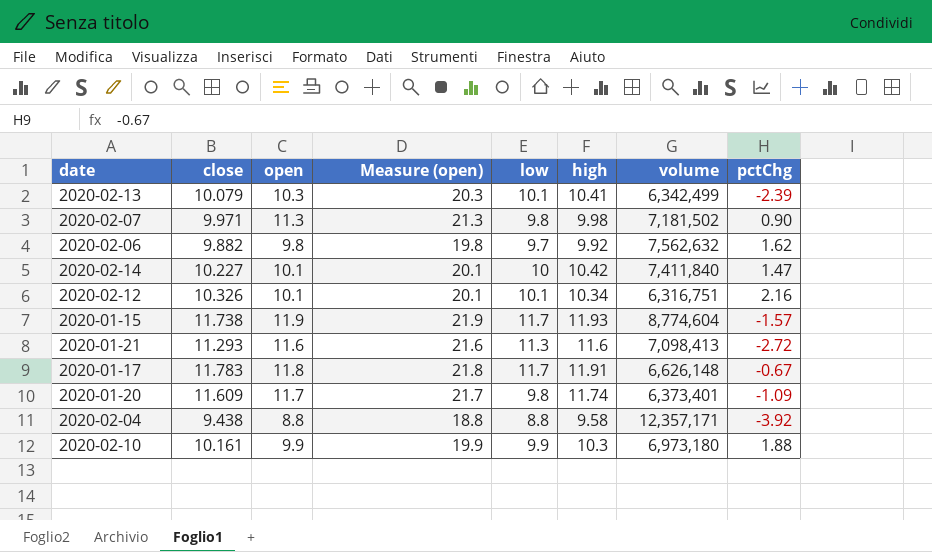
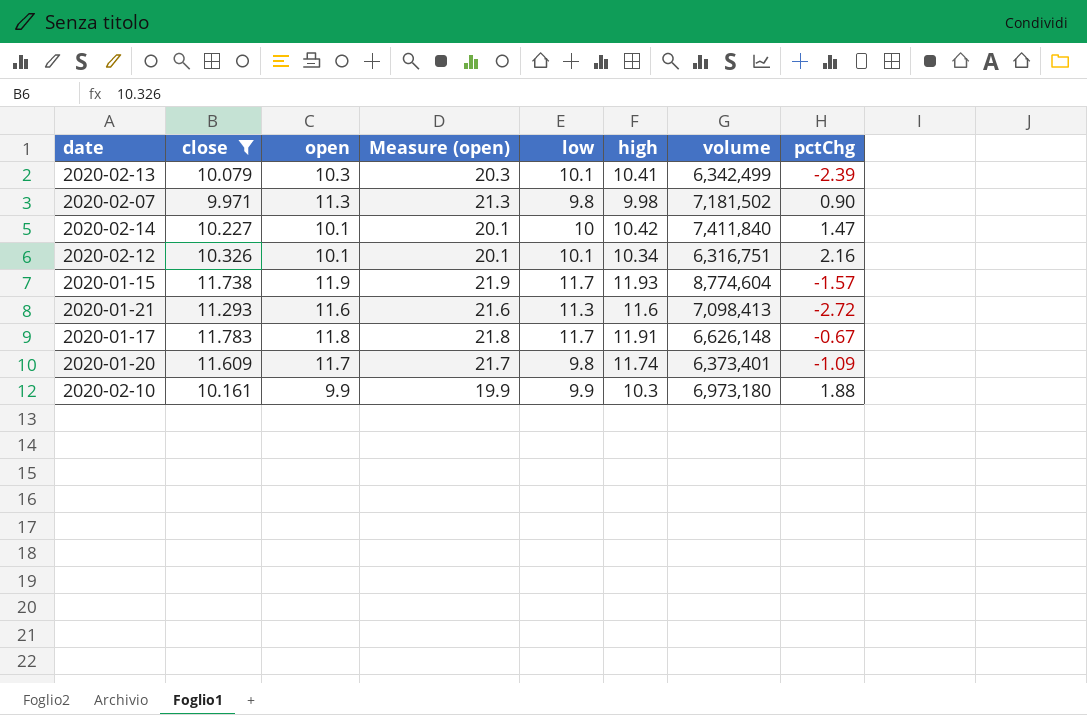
filter: none -> close >= 9.971

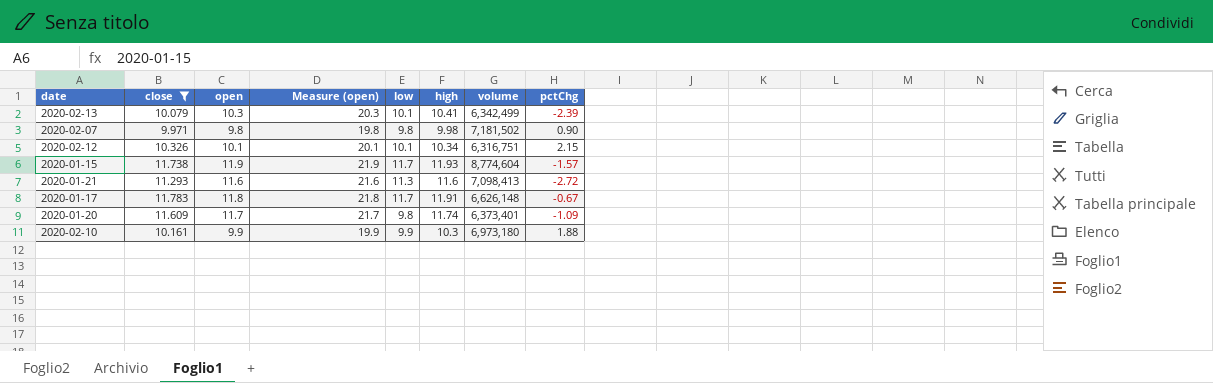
row 2020-02-14: 10.227 | 10.1 | 20.1 | 10 | 10.42 | 7,411,840 | 1.47 -> none
2020-02-07 | open: 11.3 -> 9.8
2020-02-07 | Measure (open): 21.3 -> 19.8
2020-02-12 | pctChg: 2.16 -> 2.15

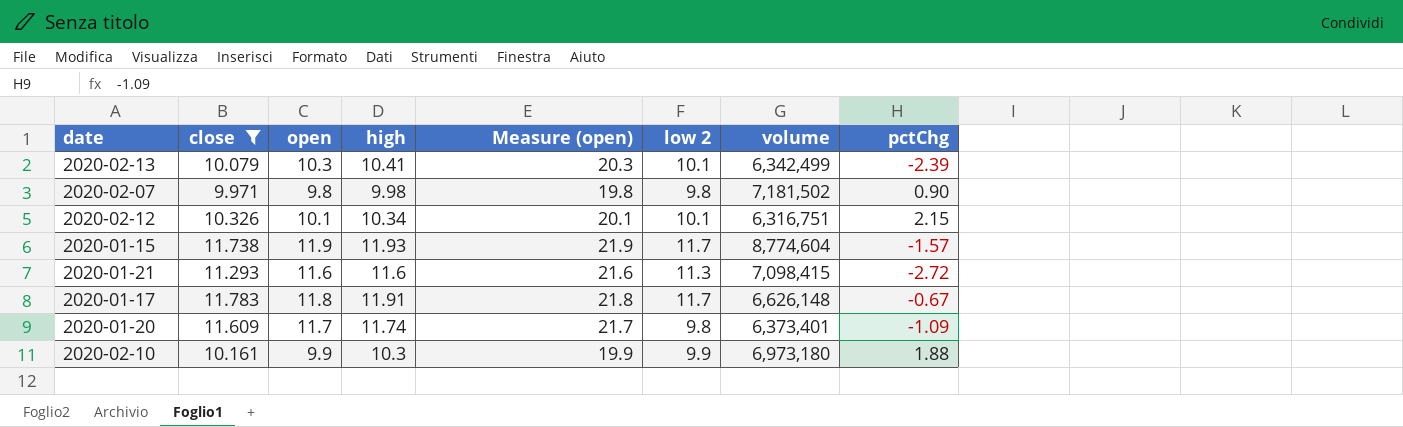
column high | position: 6 -> 4
column name: low -> low 2
2020-01-21 | volume: 7,098,413 -> 7,098,415

